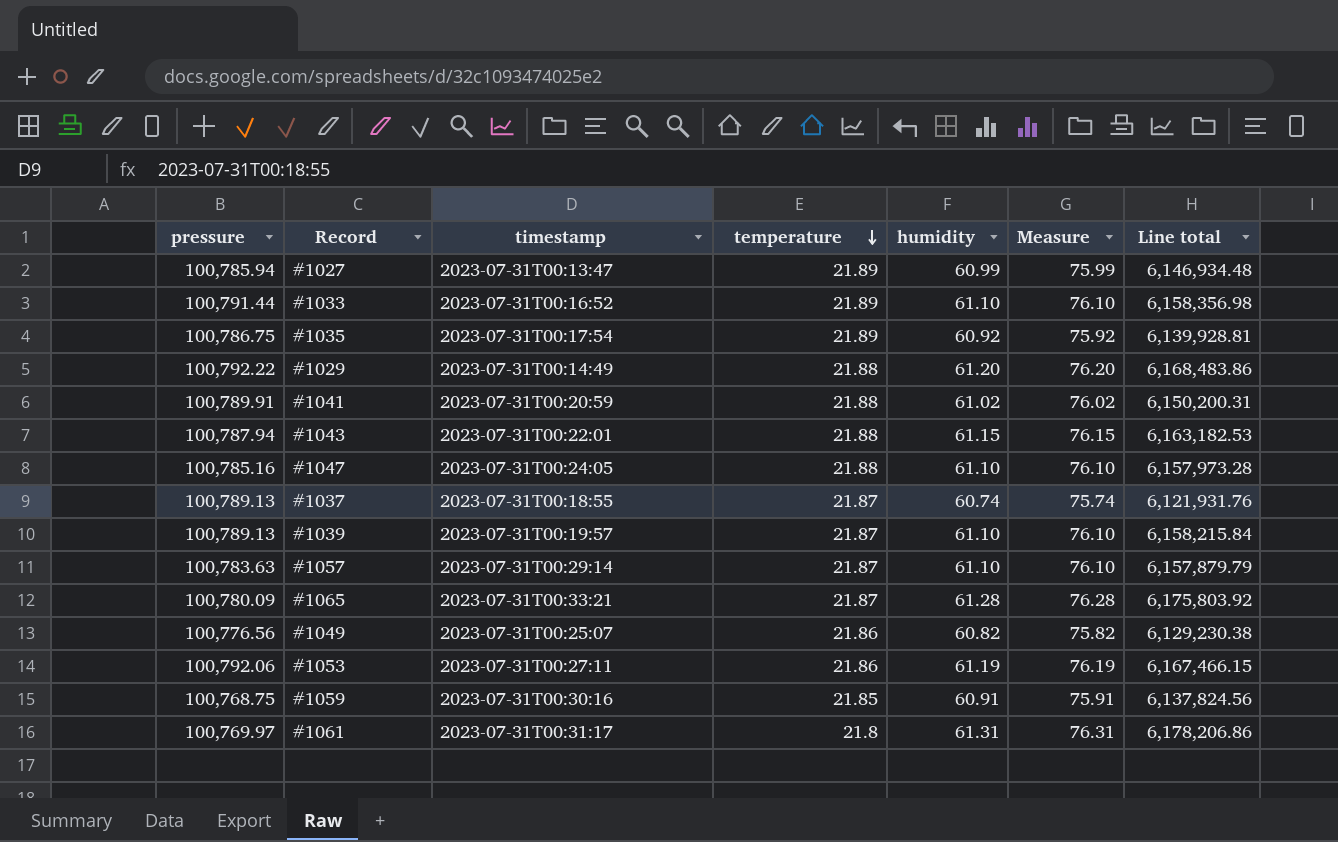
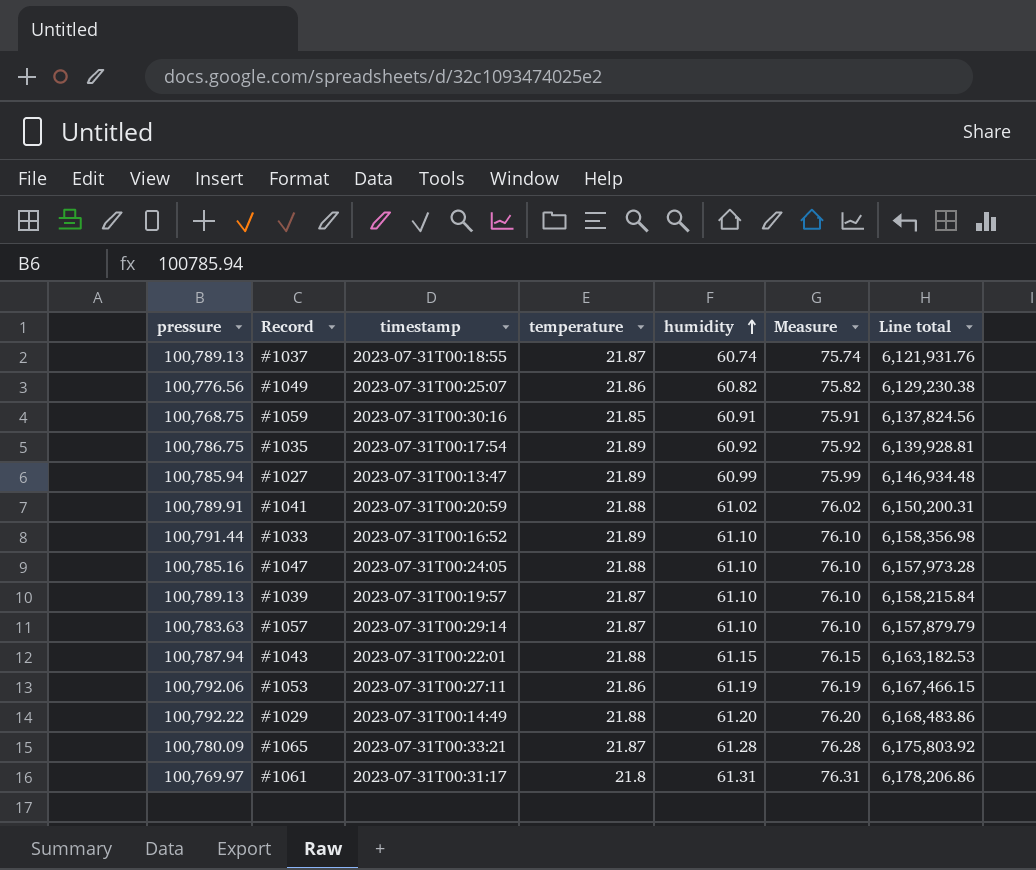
row order: temperature descending -> humidity ascending

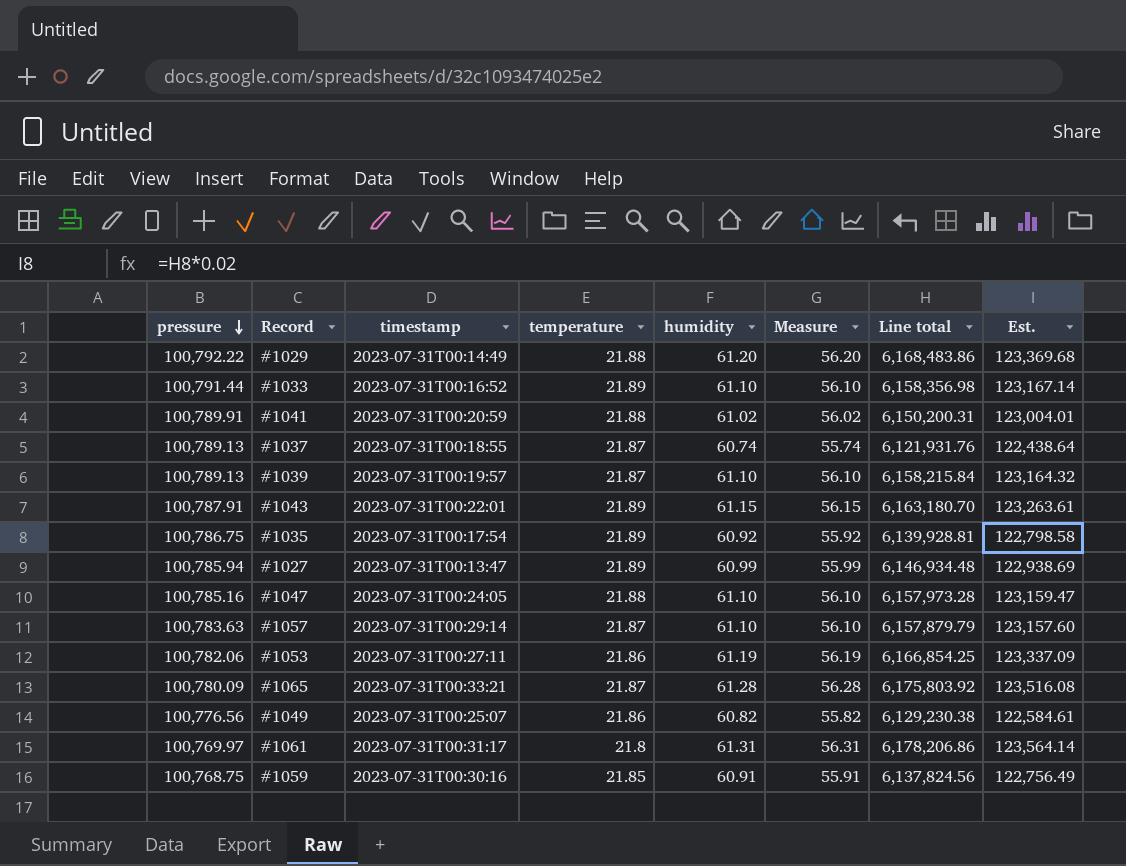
row order: humidity ascending -> pressure descending
column Measure | formula: [humidity] + 15 -> [humidity] - 5
column Est. | formula: none -> [Line total] * 0.02
#1043 | pressure: 100,787.94 -> 100,787.91
#1043 | temperature: 21.88 -> 21.89
#1043 | Line total: 6,163,182.53 -> 6,163,180.70
#1053 | pressure: 100,792.06 -> 100,782.06
#1053 | Line total: 6,167,466.15 -> 6,166,854.25

